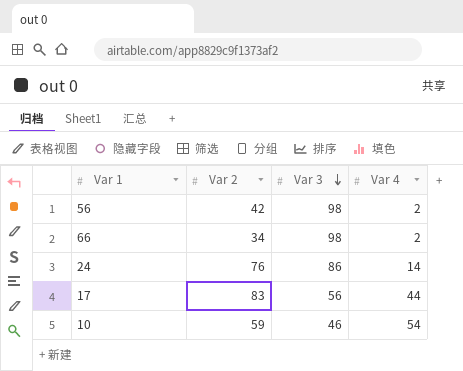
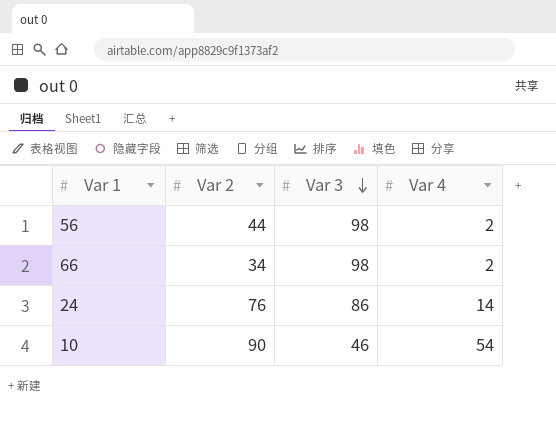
row 17: 83 | 56 | 44 -> none
56 | Var 2: 42 -> 44
10 | Var 2: 59 -> 90

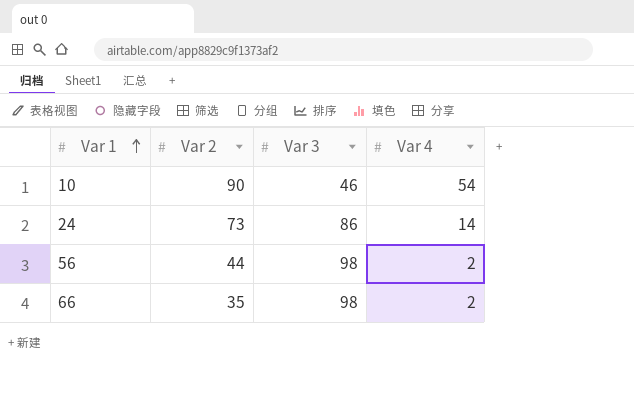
row order: Var 3 descending -> Var 1 ascending
24 | Var 2: 76 -> 73
66 | Var 2: 34 -> 35

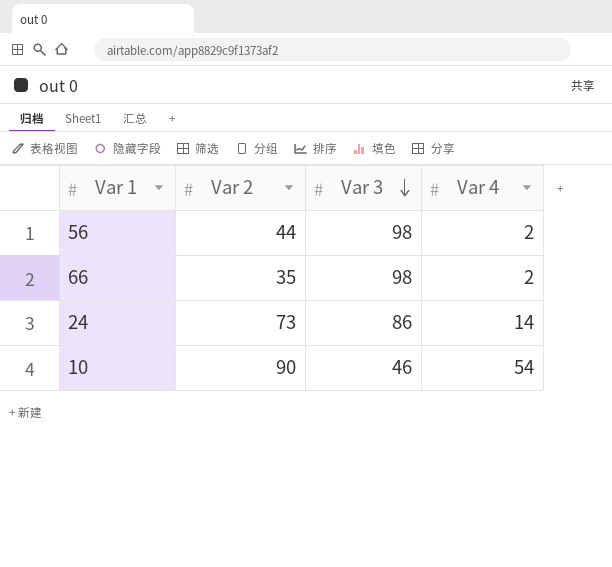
row order: Var 1 ascending -> Var 3 descending

